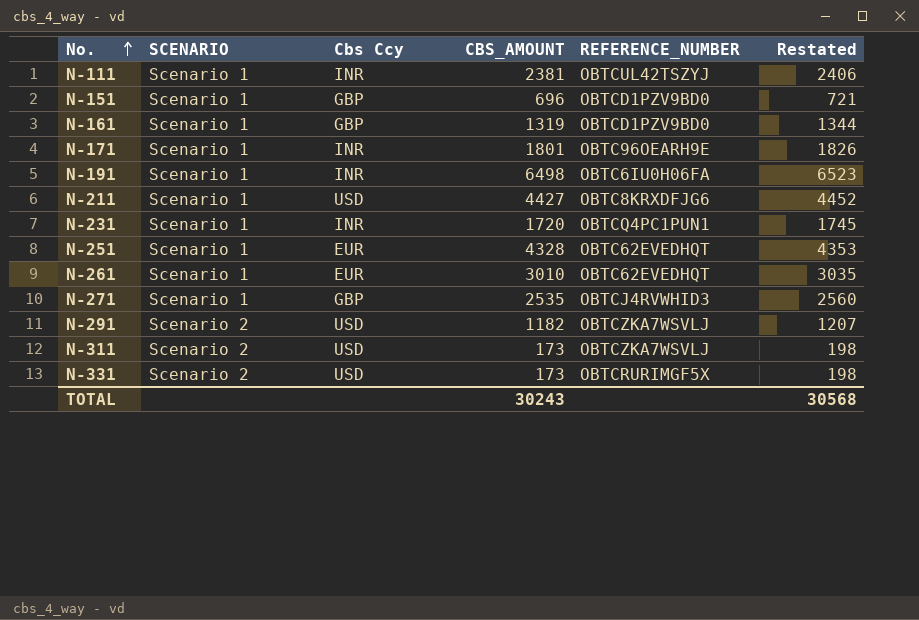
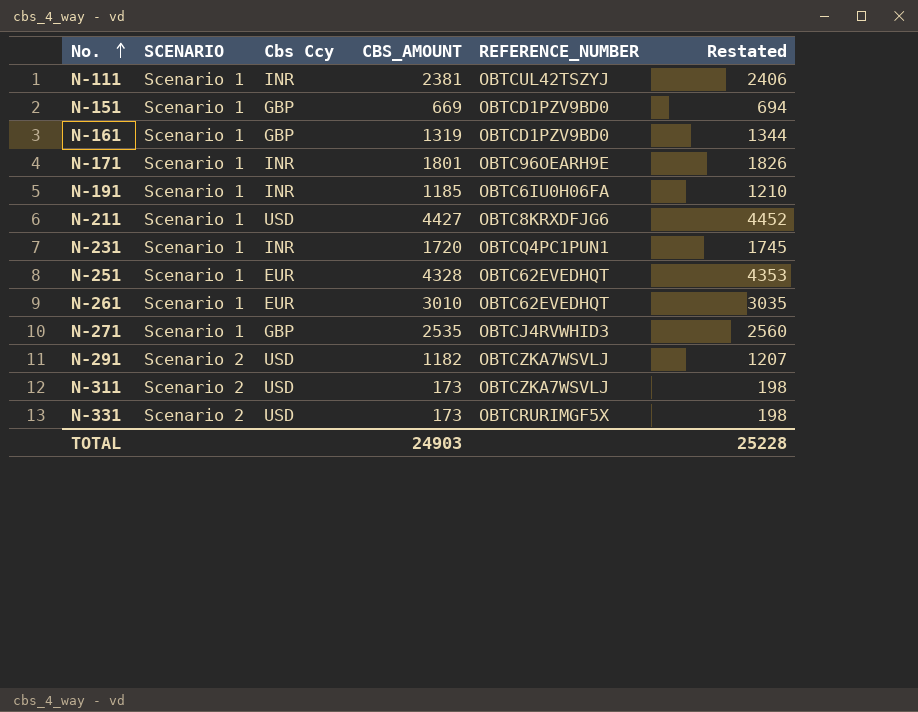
N-151 | CBS_AMOUNT: 696 -> 669
N-151 | Restated: 721 -> 694
N-191 | CBS_AMOUNT: 6498 -> 1185
N-191 | Restated: 6523 -> 1210
TOTAL | CBS_AMOUNT: 30243 -> 24903
TOTAL | Restated: 30568 -> 25228

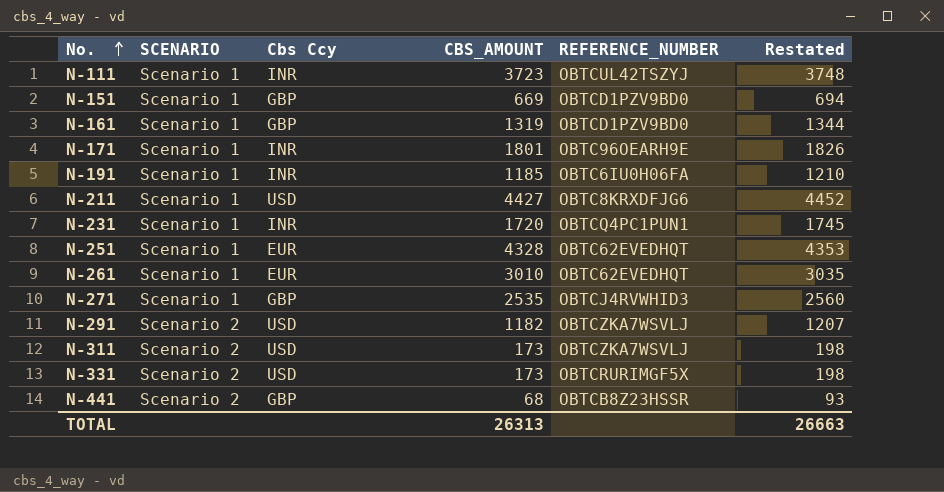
N-111 | CBS_AMOUNT: 2381 -> 3723
N-111 | Restated: 2406 -> 3748
row N-441: none -> Scenario 2 | GBP | 68 | OBTCB8Z23HSSR | 93
TOTAL | CBS_AMOUNT: 24903 -> 26313
TOTAL | Restated: 25228 -> 26663

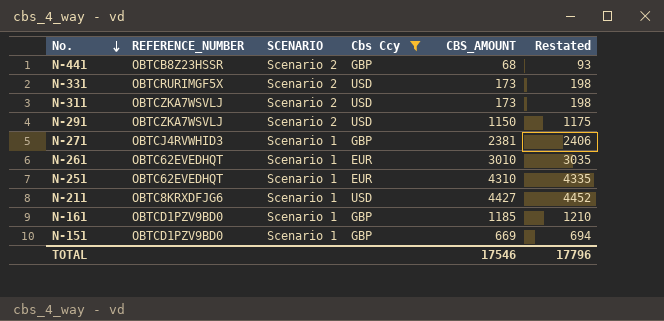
filter: none -> Cbs Ccy != INR
row order: No. ascending -> No. descending
column REFERENCE_NUMBER | position: 5 -> 2
N-291 | CBS_AMOUNT: 1182 -> 1150
N-291 | Restated: 1207 -> 1175
N-271 | CBS_AMOUNT: 2535 -> 2381
N-271 | Restated: 2560 -> 2406
N-251 | CBS_AMOUNT: 4328 -> 4310
N-251 | Restated: 4353 -> 4335
N-161 | CBS_AMOUNT: 1319 -> 1185
N-161 | Restated: 1344 -> 1210
TOTAL | CBS_AMOUNT: 26313 -> 17546
TOTAL | Restated: 26663 -> 17796

